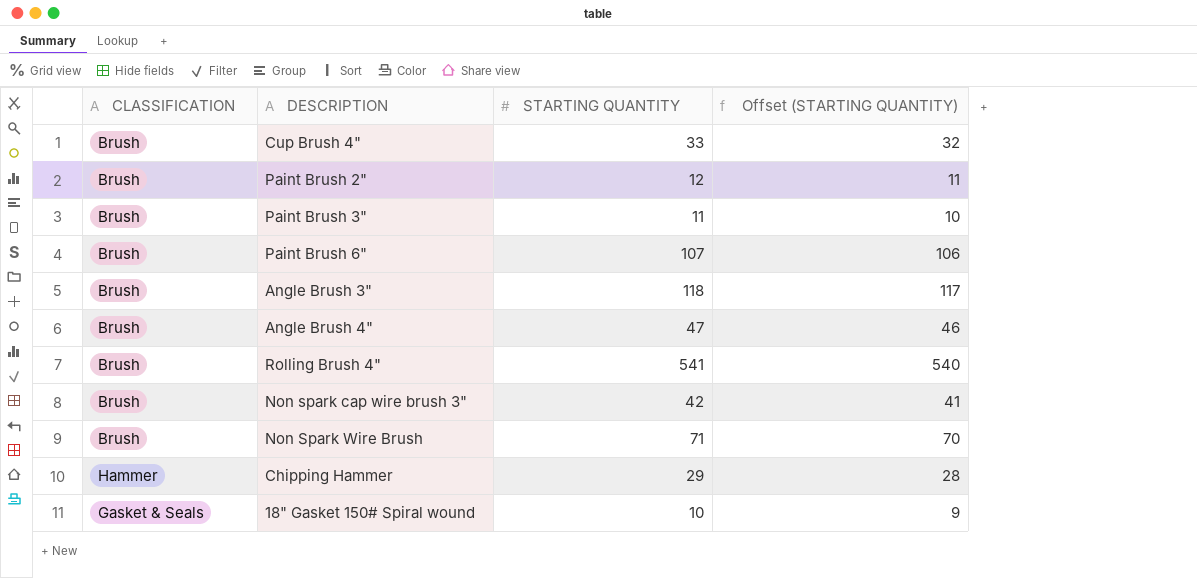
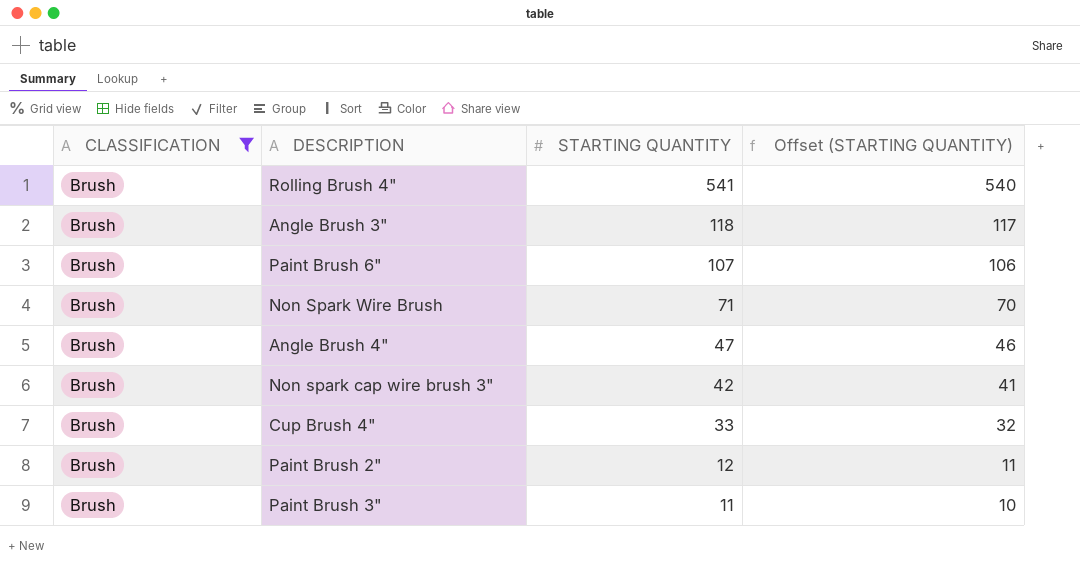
filter: none -> CLASSIFICATION = Brush
row order: none -> STARTING QUANTITY descending

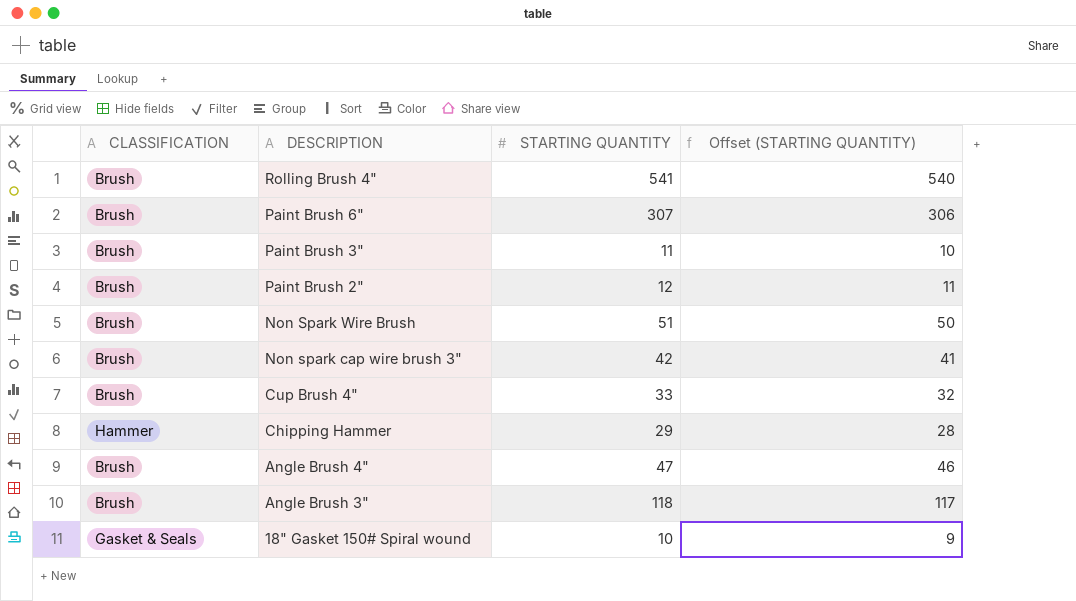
filter: CLASSIFICATION = Brush -> none
row order: STARTING QUANTITY descending -> DESCRIPTION descending
Paint Brush 6" | STARTING QUANTITY: 107 -> 307
Paint Brush 6" | Offset (STARTING QUANTITY): 106 -> 306
Non Spark Wire Brush | STARTING QUANTITY: 71 -> 51
Non Spark Wire Brush | Offset (STARTING QUANTITY): 70 -> 50

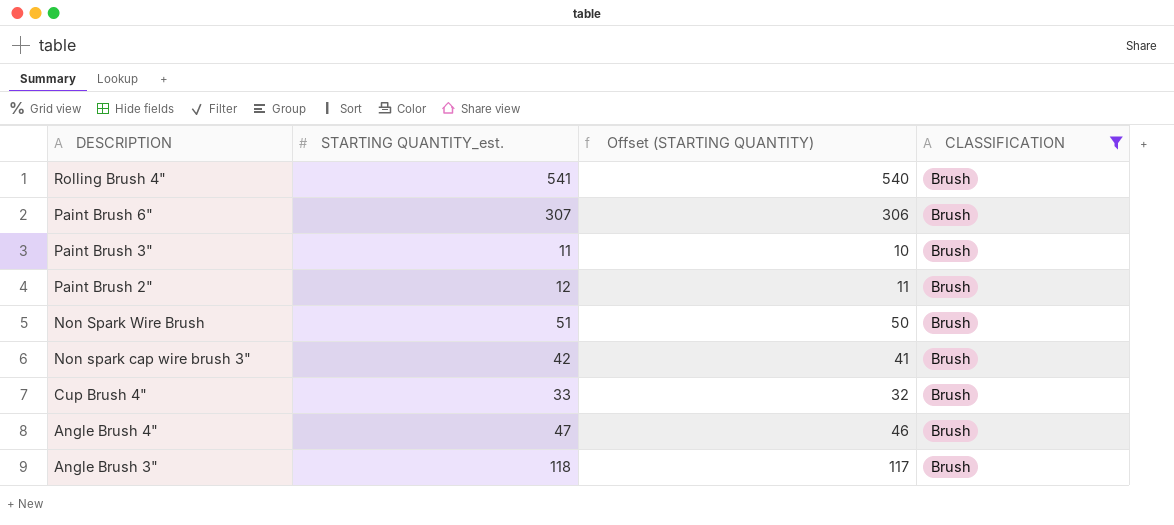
filter: none -> CLASSIFICATION = Brush
column name: STARTING QUANTITY -> STARTING QUANTITY_est.
column CLASSIFICATION | position: 1 -> 4

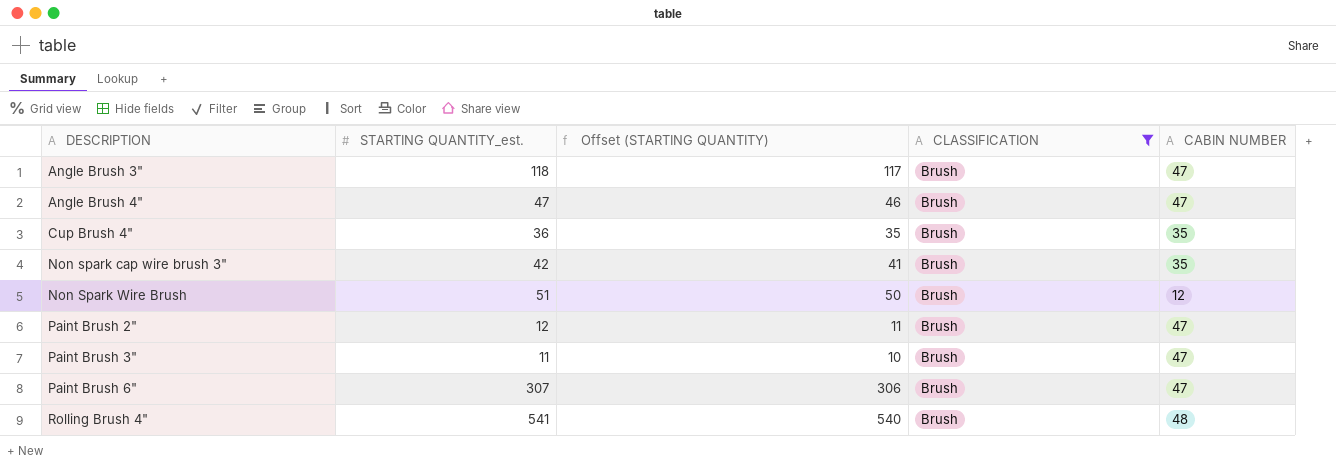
row order: DESCRIPTION descending -> DESCRIPTION ascending
column CABIN NUMBER | position: none -> 5
Cup Brush 4" | STARTING QUANTITY_est.: 33 -> 36
Cup Brush 4" | Offset (STARTING QUANTITY): 32 -> 35

